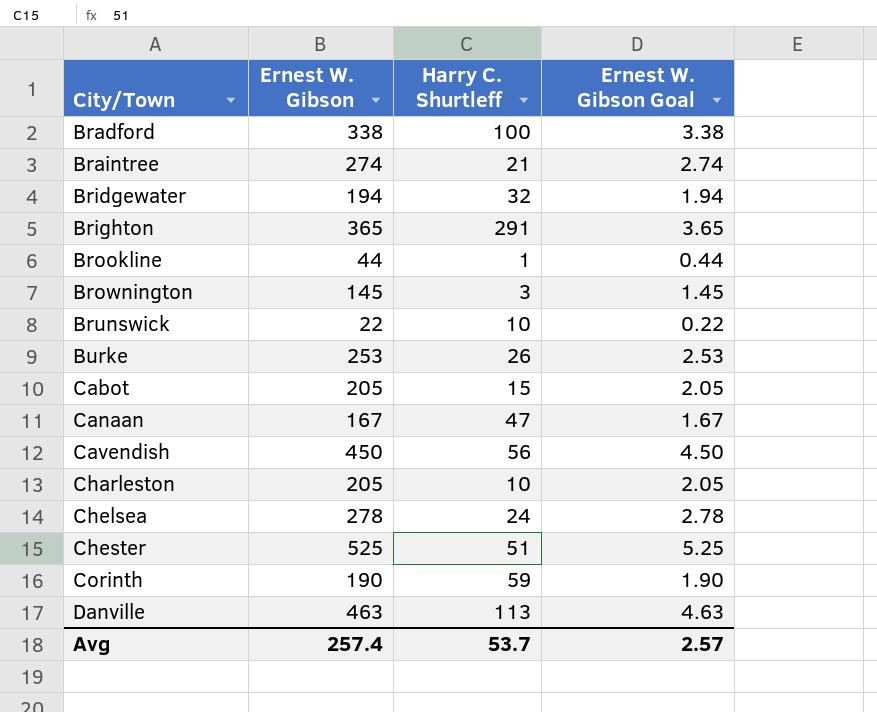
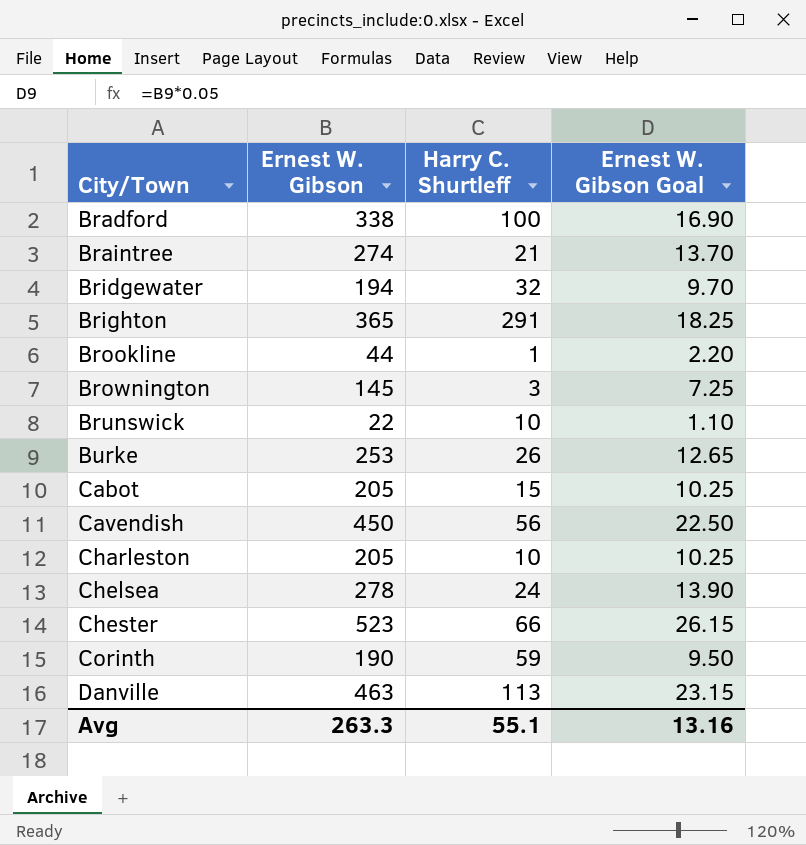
column Ernest W. Gibson Goal | formula: [Ernest W. Gibson] * 0.01 -> [Ernest W. Gibson] * 0.05
row Canaan: 167 | 47 | 1.67 -> none
Chester | Ernest W. Gibson: 525 -> 523
Chester | Harry C. Shurtleff: 51 -> 66
Avg | Ernest W. Gibson: 257.4 -> 263.3
Avg | Harry C. Shurtleff: 53.7 -> 55.1
Avg | Ernest W. Gibson Goal: 2.57 -> 13.16

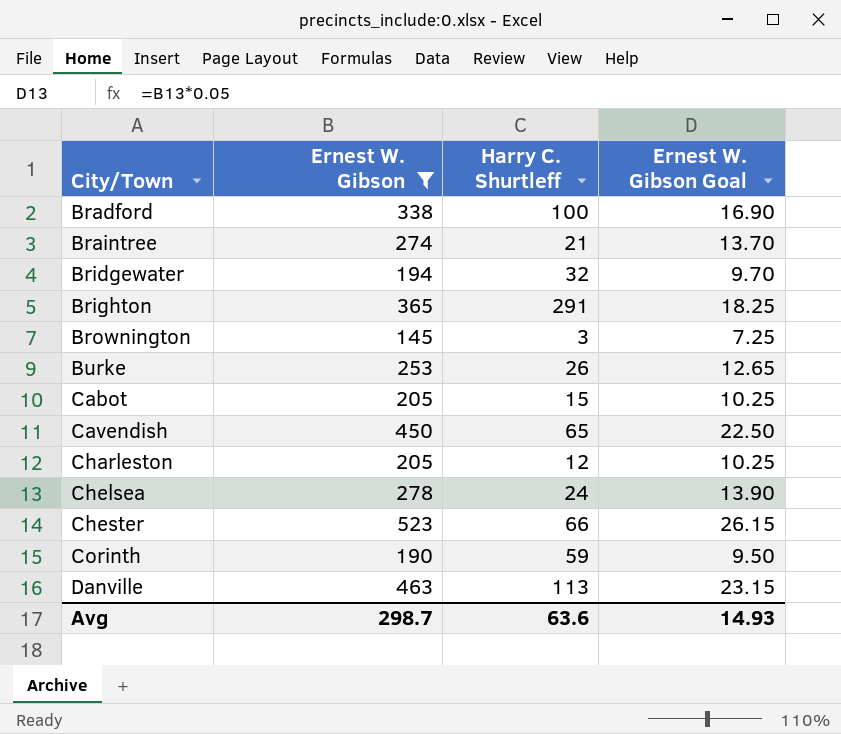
filter: none -> Ernest W. Gibson >= 145
Cavendish | Harry C. Shurtleff: 56 -> 65
Charleston | Harry C. Shurtleff: 10 -> 12
Avg | Ernest W. Gibson: 263.3 -> 298.7
Avg | Harry C. Shurtleff: 55.1 -> 63.6
Avg | Ernest W. Gibson Goal: 13.16 -> 14.93

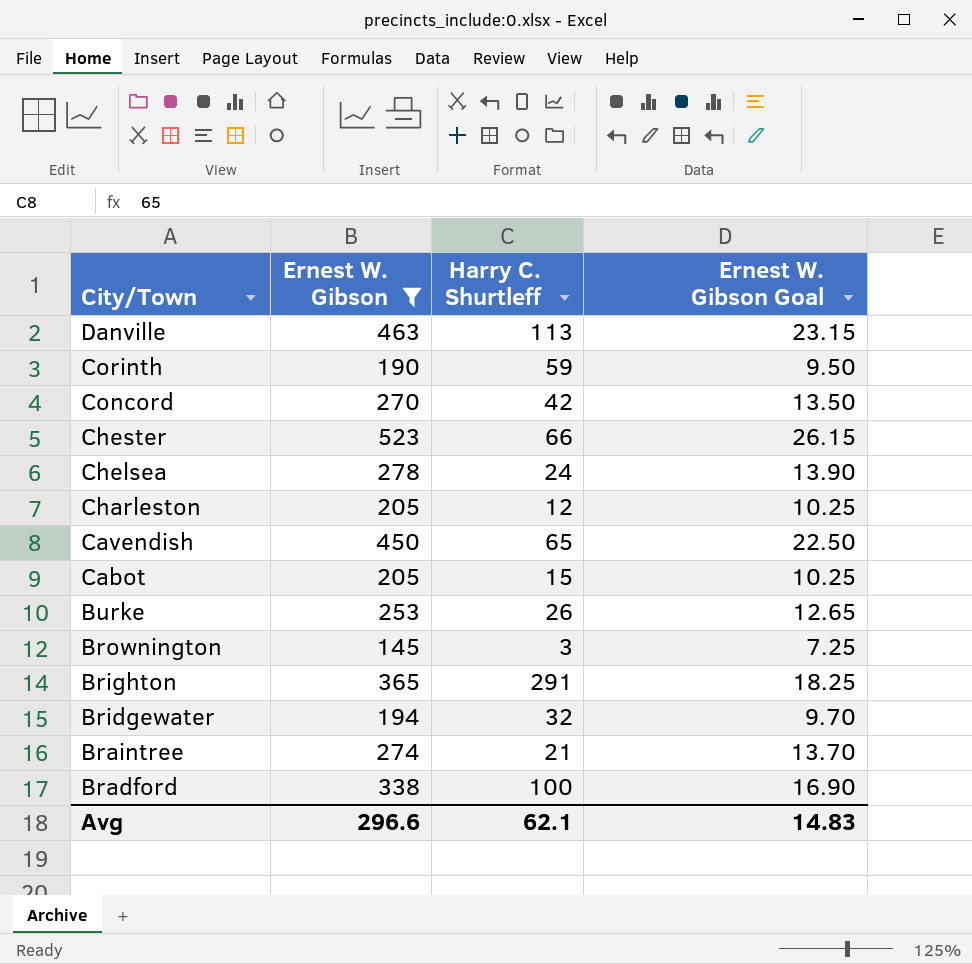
row order: City/Town ascending -> City/Town descending
row Concord: none -> 270 | 42 | 13.50
Avg | Ernest W. Gibson: 298.7 -> 296.6
Avg | Harry C. Shurtleff: 63.6 -> 62.1
Avg | Ernest W. Gibson Goal: 14.93 -> 14.83

